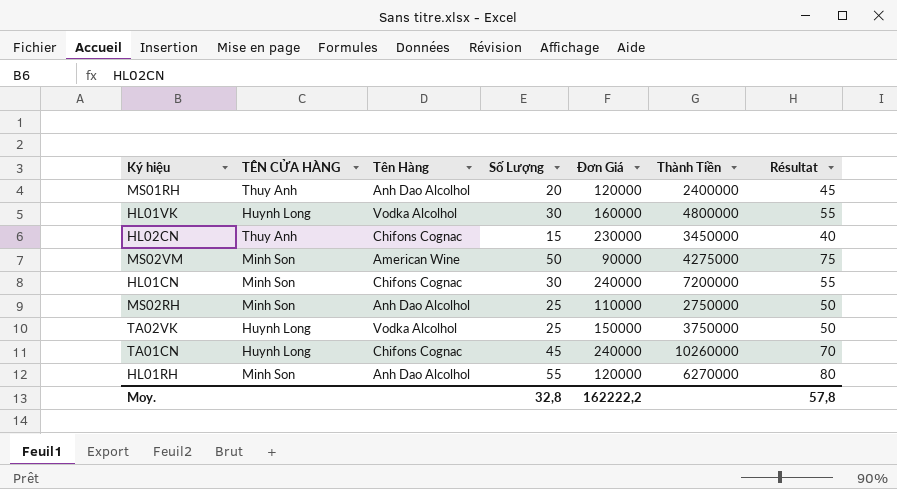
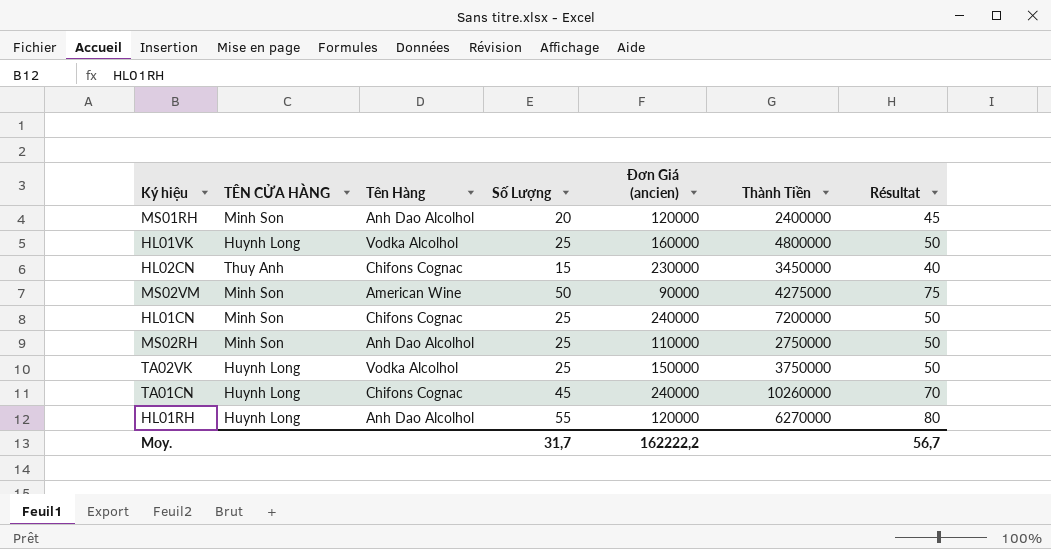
column name: Đơn Giá -> Đơn Giá (ancien)
MS01RH | TÊN CỬA HÀNG: Thuy Anh -> Minh Son
HL01VK | Số Lượng: 30 -> 25
HL01VK | Résultat: 55 -> 50
HL01CN | Số Lượng: 30 -> 25
HL01CN | Résultat: 55 -> 50
HL01RH | TÊN CỬA HÀNG: Minh Son -> Huynh Long
Moy. | Số Lượng: 32,8 -> 31,7
Moy. | Résultat: 57,8 -> 56,7

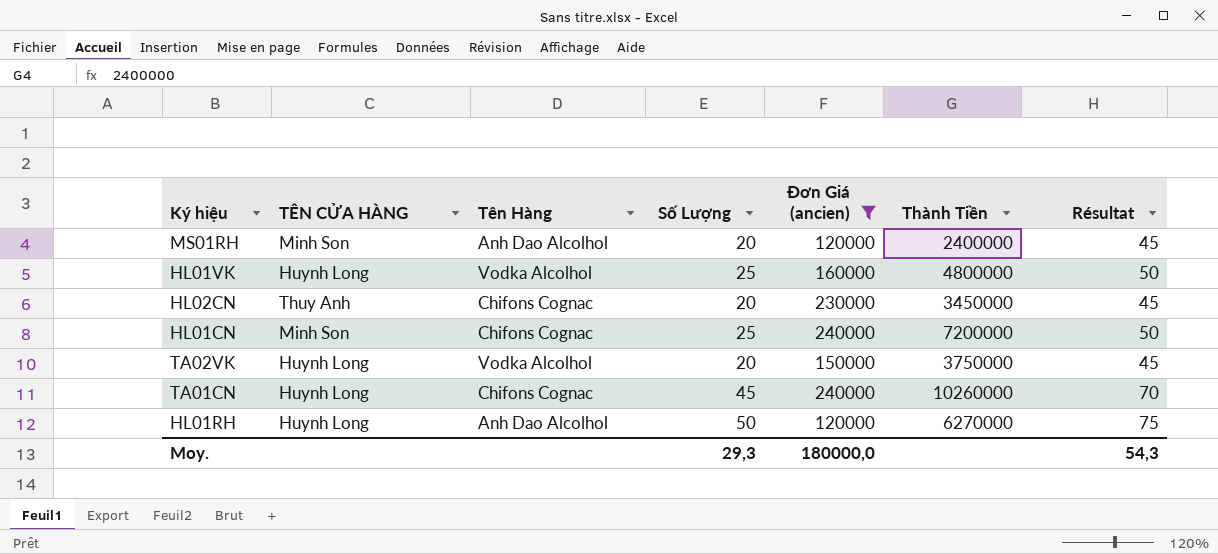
filter: none -> Đơn Giá (ancien) >= 120000
HL02CN | Số Lượng: 15 -> 20
HL02CN | Résultat: 40 -> 45
TA02VK | Số Lượng: 25 -> 20
TA02VK | Résultat: 50 -> 45
HL01RH | Số Lượng: 55 -> 50
HL01RH | Résultat: 80 -> 75
Moy. | Số Lượng: 31,7 -> 29,3
Moy. | Đơn Giá (ancien): 162222,2 -> 180000,0
Moy. | Résultat: 56,7 -> 54,3

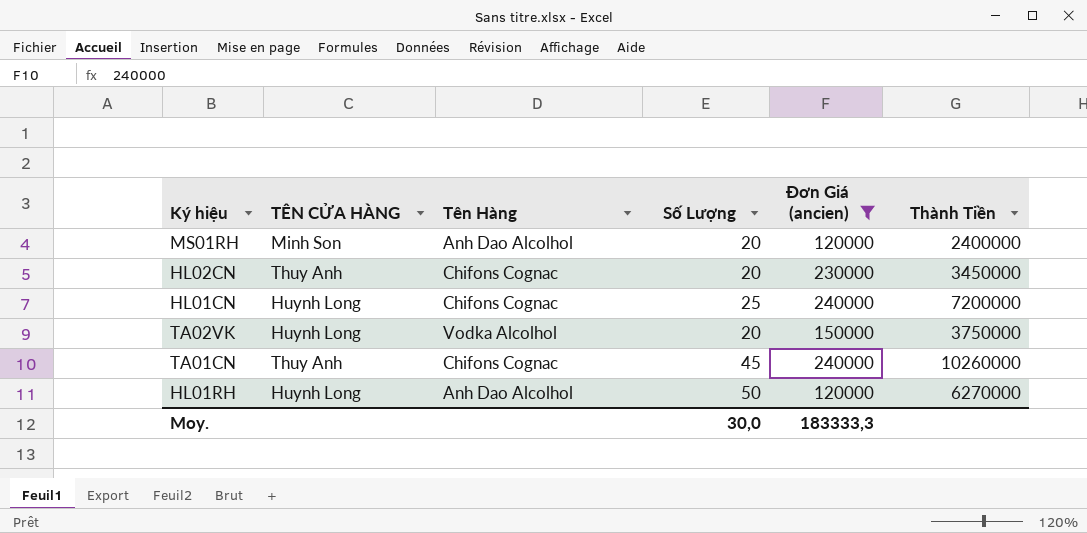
column Résultat | formula: [Số Lượng] + 25 -> none
row HL01VK: Huynh Long | Vodka Alcolhol | 25 | 160000 | 4800000 | 50 -> none
HL01CN | TÊN CỬA HÀNG: Minh Son -> Huynh Long
TA01CN | TÊN CỬA HÀNG: Huynh Long -> Thuy Anh
Moy. | Số Lượng: 29,3 -> 30,0
Moy. | Đơn Giá (ancien): 180000,0 -> 183333,3

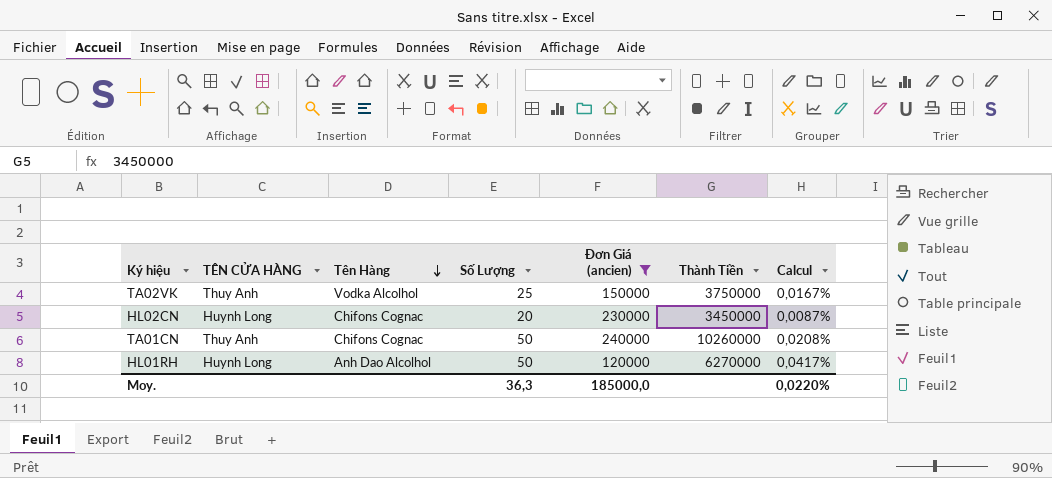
row order: none -> Tên Hàng descending
column Calcul | formula: none -> [Số Lượng] / [Đơn Giá (ancien)]
row MS01RH: Minh Son | Anh Dao Alcolhol | 20 | 120000 | 2400000 -> none
row HL01CN: Huynh Long | Chifons Cognac | 25 | 240000 | 7200000 -> none
TA02VK | TÊN CỬA HÀNG: Huynh Long -> Thuy Anh
TA02VK | Số Lượng: 20 -> 25
HL02CN | TÊN CỬA HÀNG: Thuy Anh -> Huynh Long
TA01CN | Số Lượng: 45 -> 50
Moy. | Số Lượng: 30,0 -> 36,3
Moy. | Đơn Giá (ancien): 183333,3 -> 185000,0

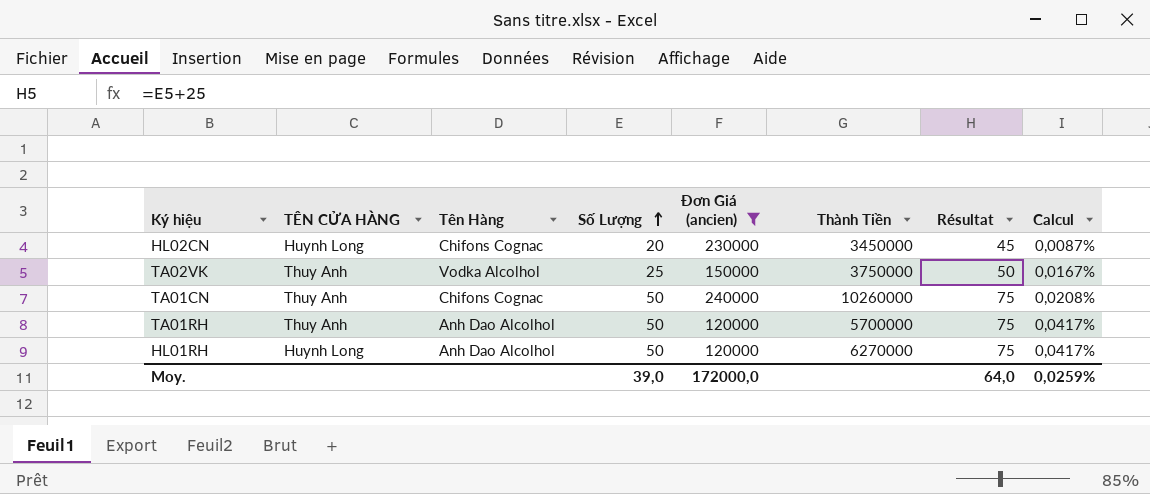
row order: Tên Hàng descending -> Số Lượng ascending
column Résultat | formula: none -> [Số Lượng] + 25
row TA01RH: none -> Thuy Anh | Anh Dao Alcolhol | 50 | 120000 | 5700000 | 75 | 0,0417%
Moy. | Số Lượng: 36,3 -> 39,0
Moy. | Đơn Giá (ancien): 185000,0 -> 172000,0
Moy. | Calcul: 0,0220% -> 0,0259%

